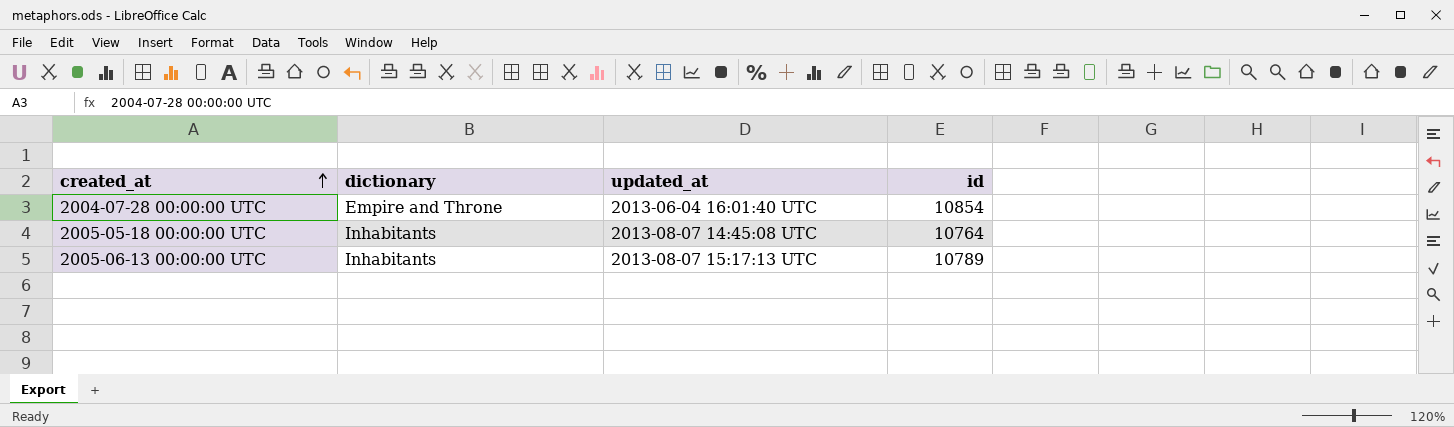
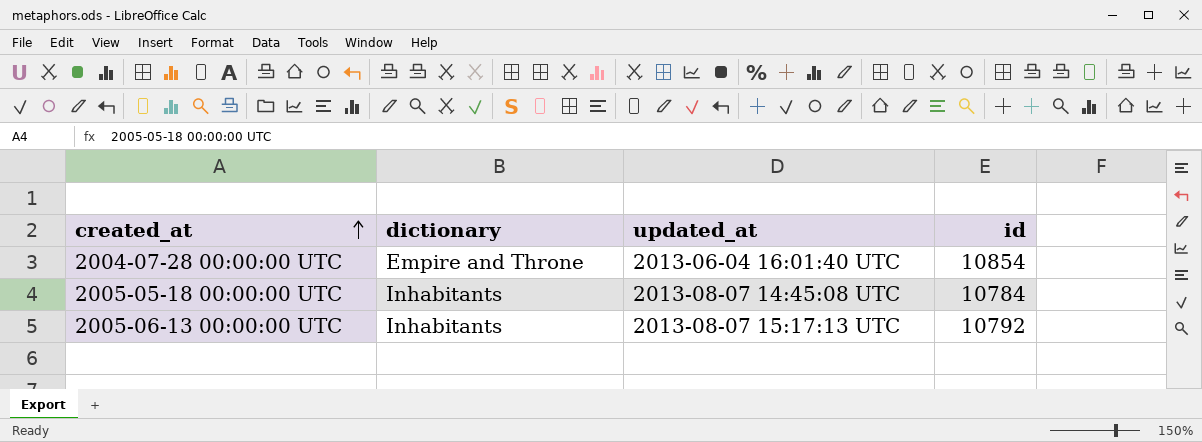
2005-05-18 00:00:00 UTC | id: 10764 -> 10784
2005-06-13 00:00:00 UTC | id: 10789 -> 10792

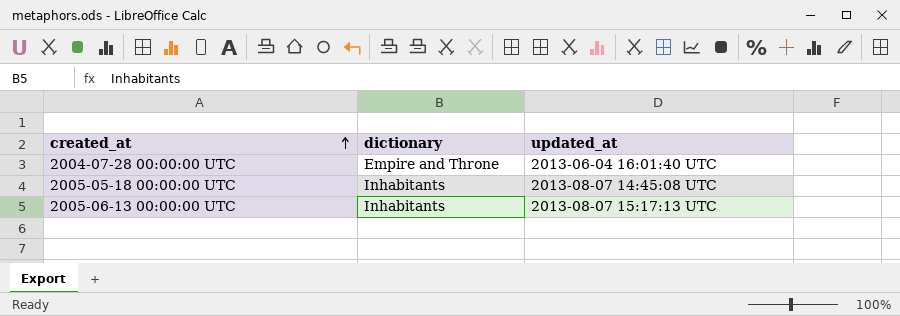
column id | position: 4 -> none

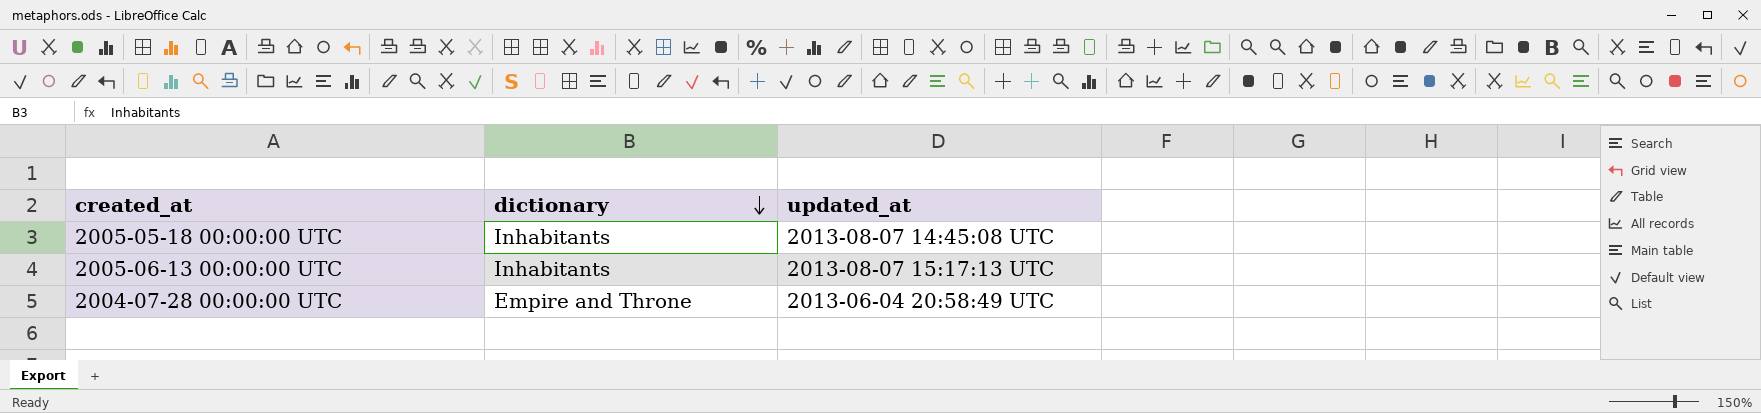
row order: created_at ascending -> dictionary descending
2004-07-28 00:00:00 UTC | updated_at: 2013-06-04 16:01:40 UTC -> 2013-06-04 20:58:49 UTC

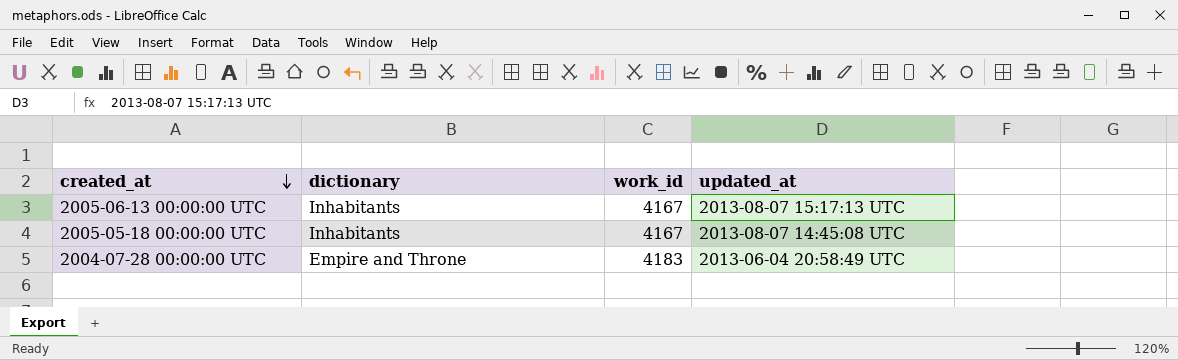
row order: dictionary descending -> created_at descending
column work_id | position: none -> 3

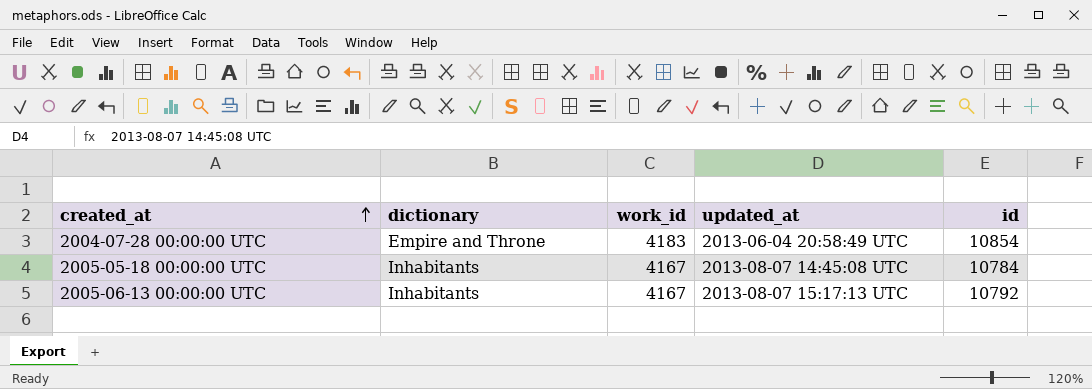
row order: created_at descending -> created_at ascending
column id | position: none -> 5

